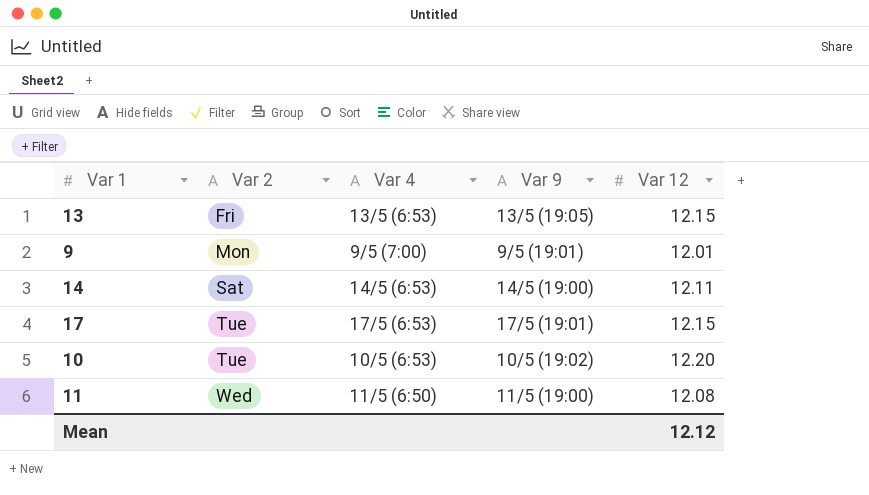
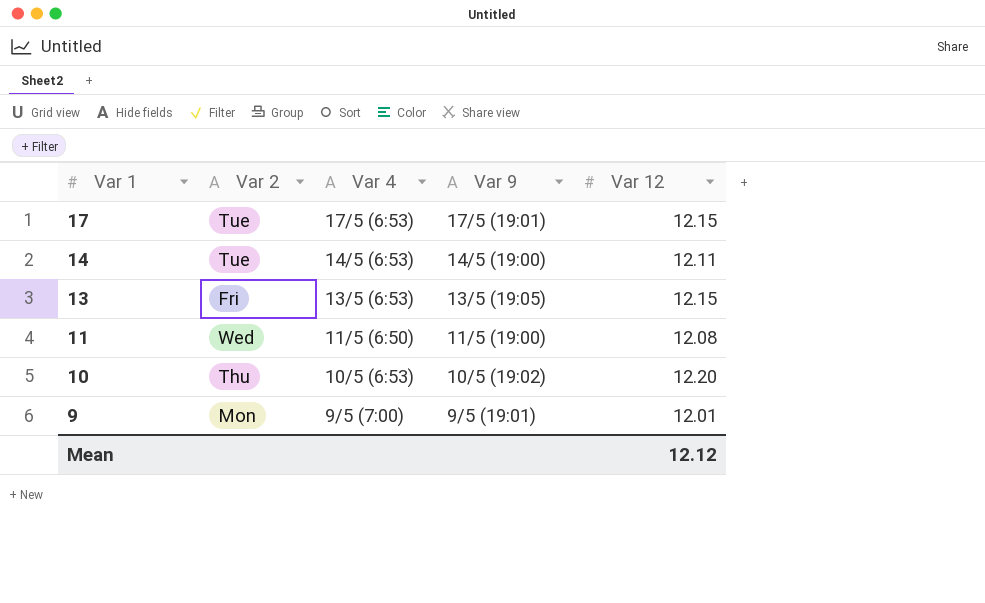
row order: Var 2 ascending -> Var 1 descending
14 | Var 2: Sat -> Tue
10 | Var 2: Tue -> Thu

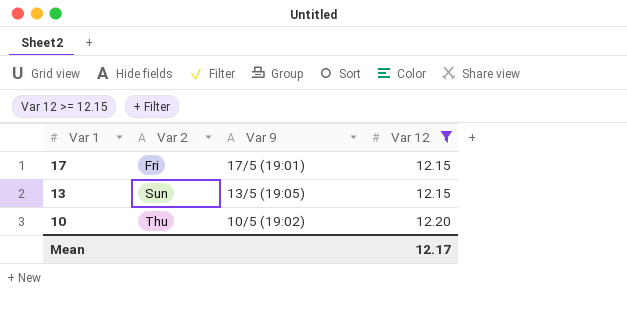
filter: none -> Var 12 >= 12.15
column Var 4 | position: 3 -> none
17 | Var 2: Tue -> Fri
13 | Var 2: Fri -> Sun
Mean | Var 12: 12.12 -> 12.17

